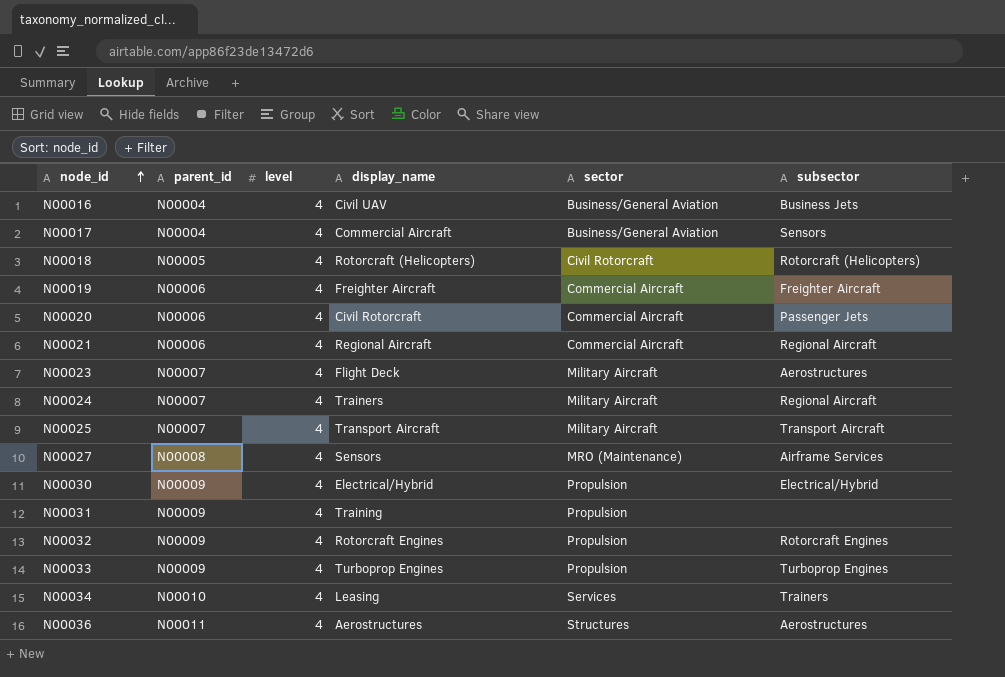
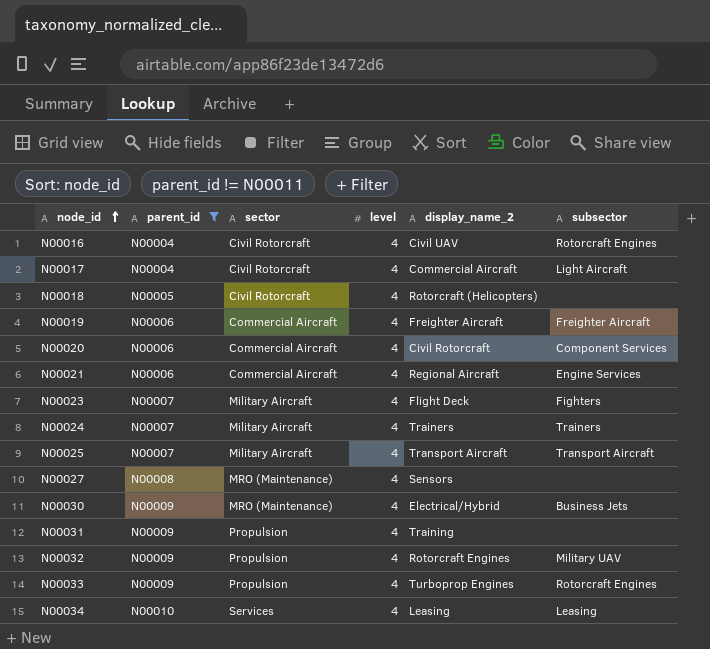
filter: none -> parent_id != N00011
column sector | position: 5 -> 3
column name: display_name -> display_name_2
N00016 | sector: Business/General Aviation -> Civil Rotorcraft
N00016 | subsector: Business Jets -> Rotorcraft Engines
N00017 | sector: Business/General Aviation -> Civil Rotorcraft
N00017 | subsector: Sensors -> Light Aircraft
N00018 | subsector: Rotorcraft (Helicopters) -> none
N00020 | subsector: Passenger Jets -> Component Services
N00021 | subsector: Regional Aircraft -> Engine Services
N00023 | subsector: Aerostructures -> Fighters
N00024 | subsector: Regional Aircraft -> Trainers
N00027 | subsector: Airframe Services -> none
N00030 | sector: Propulsion -> MRO (Maintenance)
N00030 | subsector: Electrical/Hybrid -> Business Jets
N00032 | subsector: Rotorcraft Engines -> Military UAV
N00033 | subsector: Turboprop Engines -> Rotorcraft Engines
N00034 | subsector: Trainers -> Leasing

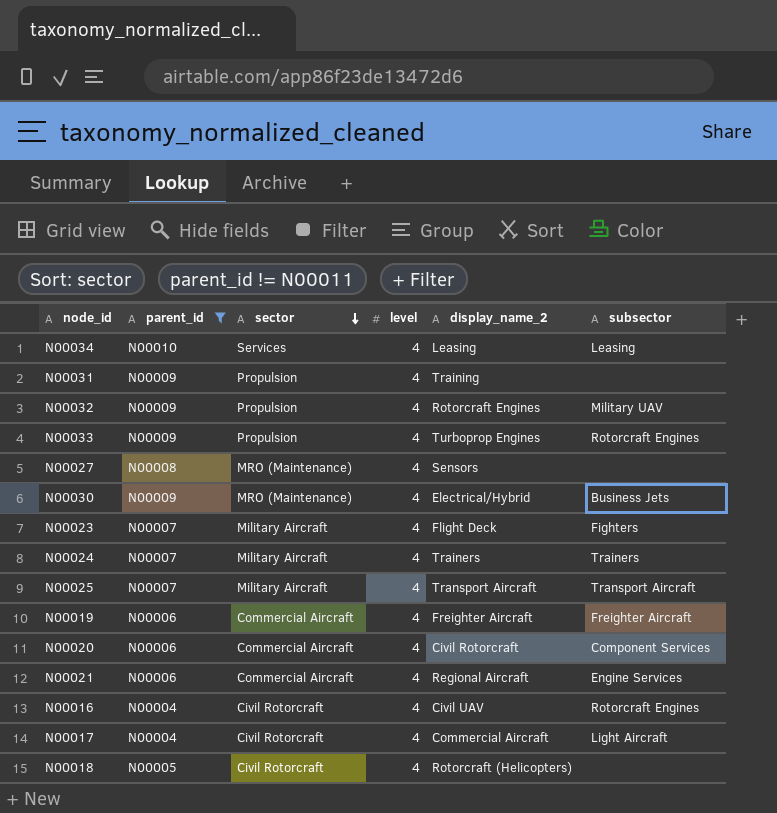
row order: node_id ascending -> sector descending

